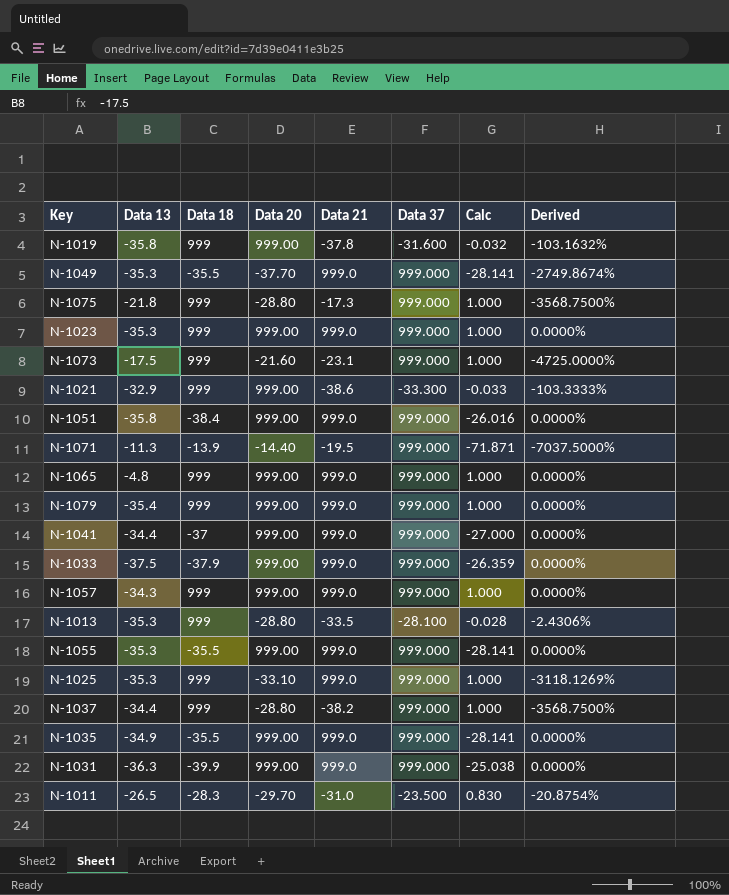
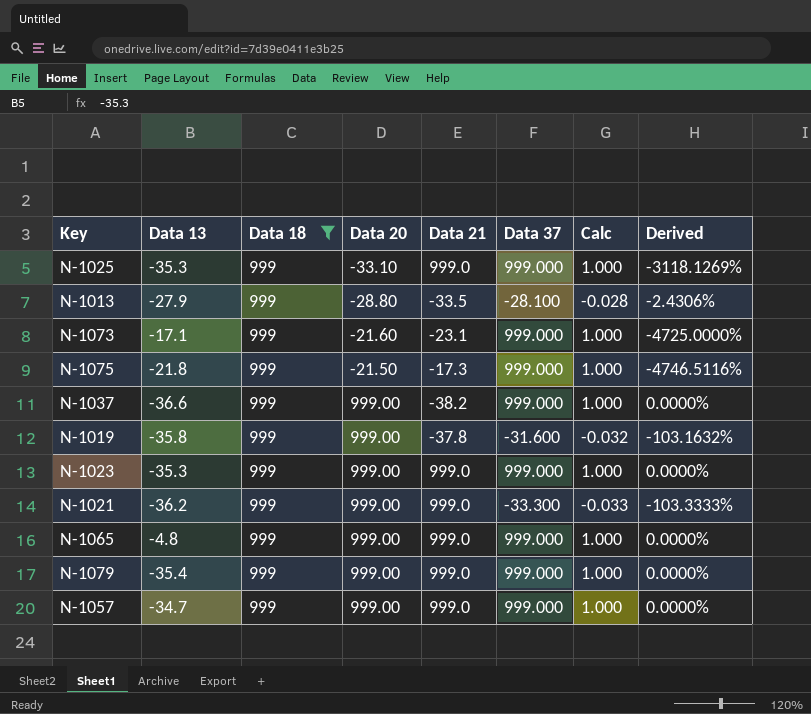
filter: none -> Data 18 = 999
row order: none -> Data 20 ascending
N-1013 | Data 13: -35.3 -> -27.9
N-1073 | Data 13: -17.5 -> -17.1
N-1075 | Data 20: -28.80 -> -21.50
N-1075 | Derived: -3568.7500% -> -4746.5116%
N-1037 | Data 13: -34.4 -> -36.6
N-1037 | Data 20: -28.80 -> 999.00
N-1037 | Derived: -3568.7500% -> 0.0000%
N-1021 | Data 13: -32.9 -> -36.2
N-1021 | Data 21: -38.6 -> 999.0
N-1057 | Data 13: -34.3 -> -34.7

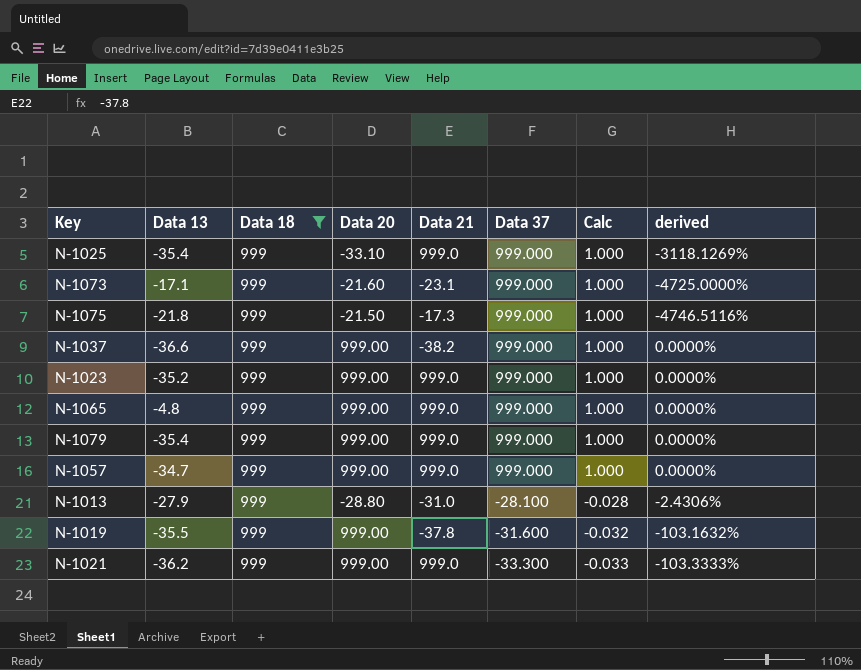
row order: Data 20 ascending -> Data 37 descending
column name: Derived -> derived
N-1025 | Data 13: -35.3 -> -35.4
N-1023 | Data 13: -35.3 -> -35.2
N-1013 | Data 21: -33.5 -> -31.0
N-1019 | Data 13: -35.8 -> -35.5

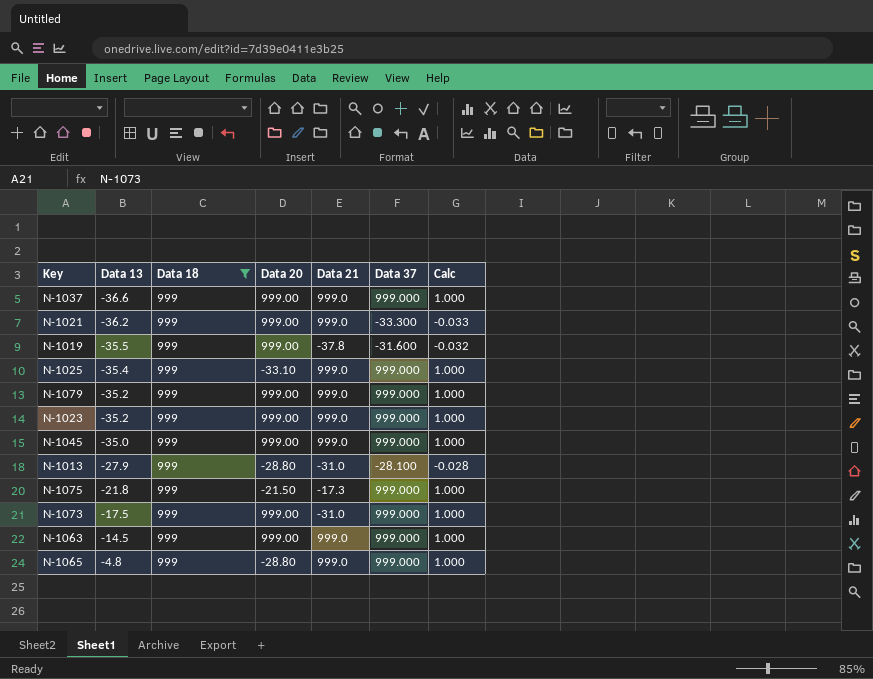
row order: Data 37 descending -> Data 13 ascending
column derived | formula: ([Data 37] - [Data 20]) / [Data 20] -> none
row N-1057: -34.7 | 999 | 999.00 | 999.0 | 999.000 | 1.000 | 0.0000% -> none
N-1037 | Data 21: -38.2 -> 999.0
N-1079 | Data 13: -35.4 -> -35.2
row N-1045: none -> -35.0 | 999 | 999.00 | 999.0 | 999.000 | 1.000
N-1073 | Data 13: -17.1 -> -17.5
N-1073 | Data 20: -21.60 -> 999.00
N-1073 | Data 21: -23.1 -> -31.0
row N-1063: none -> -14.5 | 999 | 999.00 | 999.0 | 999.000 | 1.000
N-1065 | Data 20: 999.00 -> -28.80

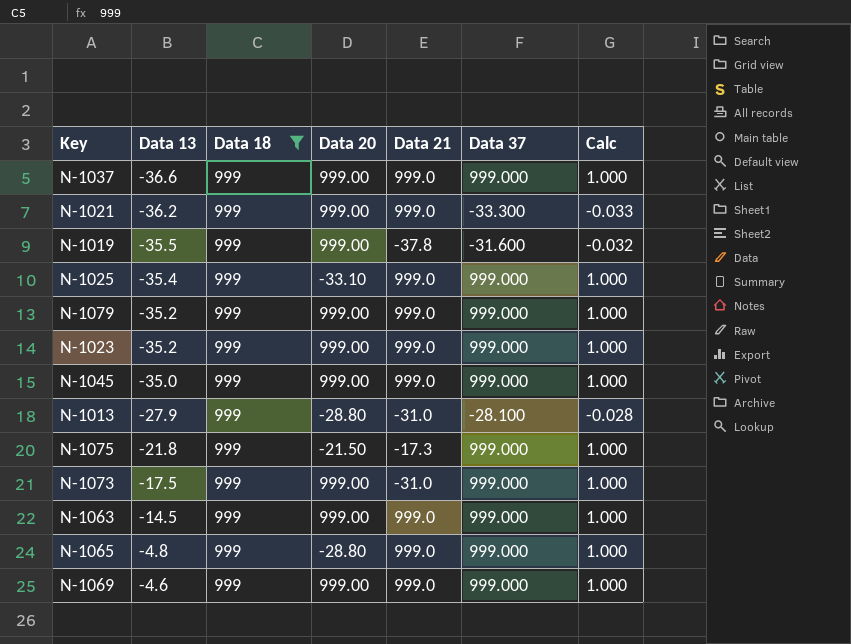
row N-1069: none -> -4.6 | 999 | 999.00 | 999.0 | 999.000 | 1.000

